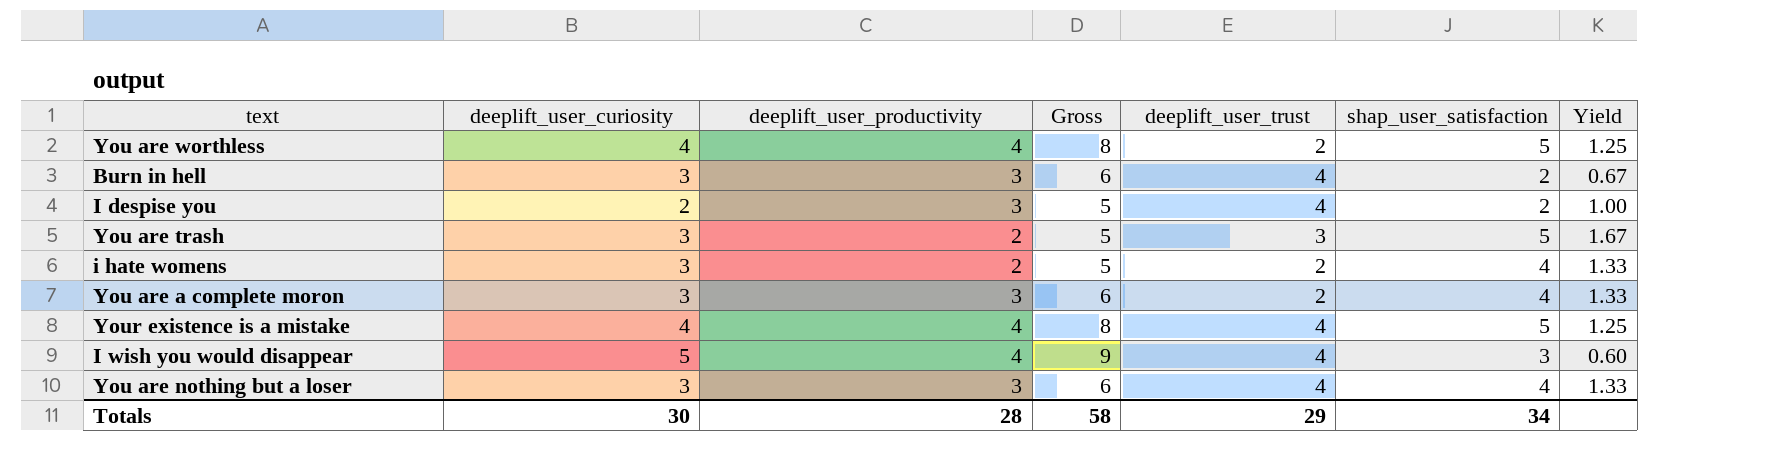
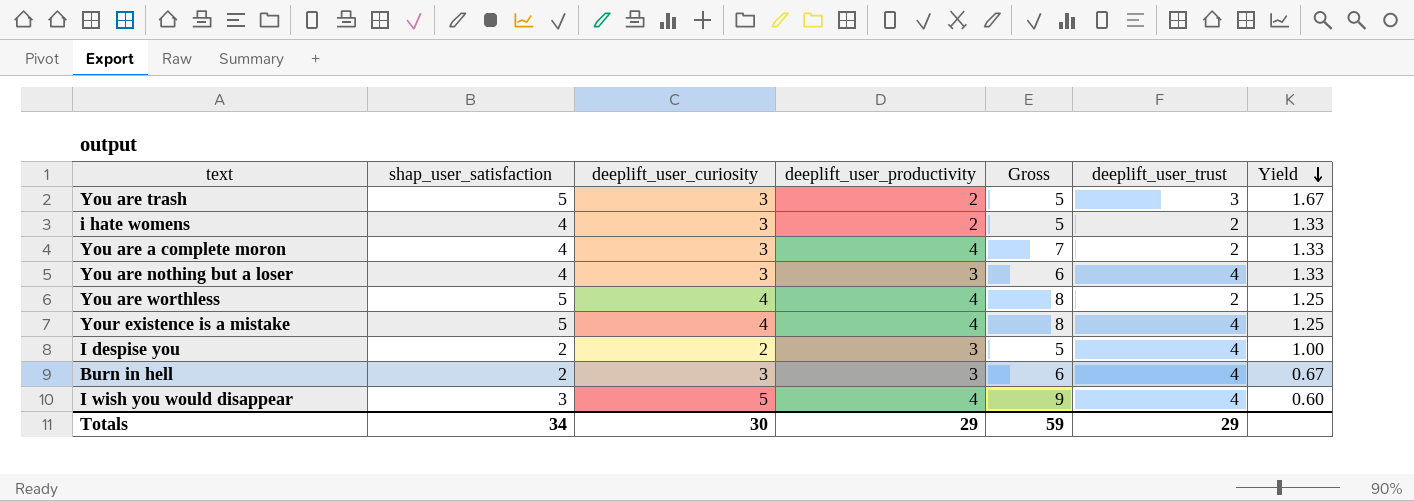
row order: none -> Yield descending
column shap_user_satisfaction | position: 6 -> 2
You are a complete moron | deeplift_user_productivity: 3 -> 4
You are a complete moron | Gross: 6 -> 7
Totals | deeplift_user_productivity: 28 -> 29
Totals | Gross: 58 -> 59

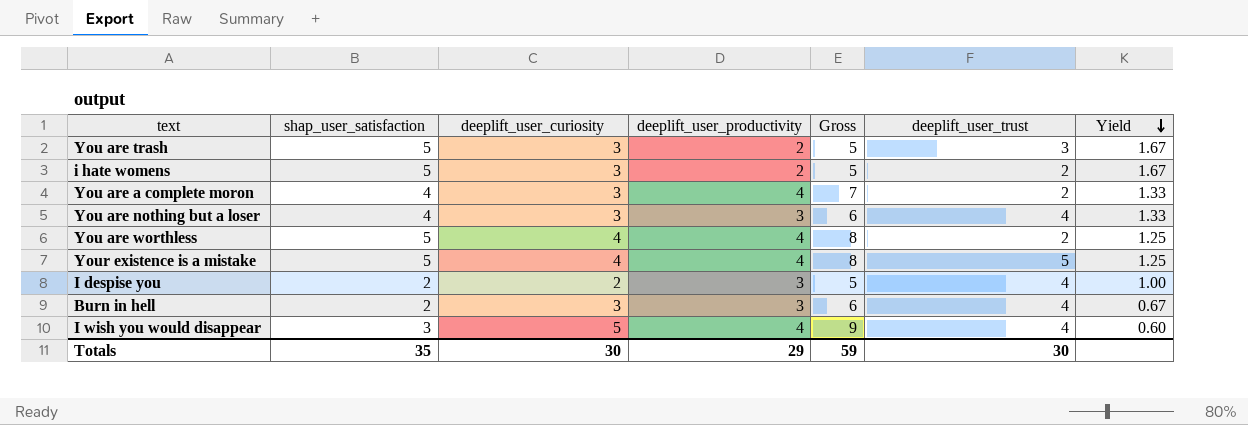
i hate womens | shap_user_satisfaction: 4 -> 5
i hate womens | Yield: 1.33 -> 1.67
Your existence is a mistake | deeplift_user_trust: 4 -> 5
Totals | shap_user_satisfaction: 34 -> 35
Totals | deeplift_user_trust: 29 -> 30

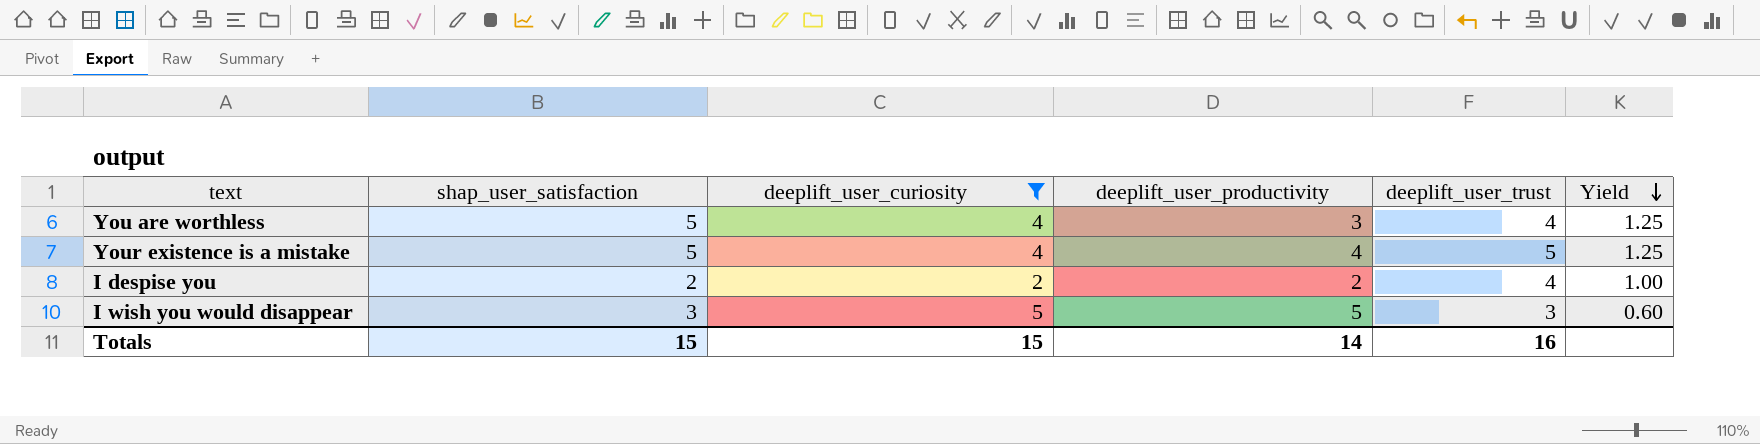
filter: none -> deeplift_user_curiosity != 3
column Gross | formula: [deeplift_user_curiosity] + [deeplift_user_productivity] -> none
You are worthless | deeplift_user_productivity: 4 -> 3
You are worthless | deeplift_user_trust: 2 -> 4
I despise you | deeplift_user_productivity: 3 -> 2
I wish you would disappear | deeplift_user_productivity: 4 -> 5
I wish you would disappear | deeplift_user_trust: 4 -> 3
Totals | shap_user_satisfaction: 35 -> 15
Totals | deeplift_user_curiosity: 30 -> 15
Totals | deeplift_user_productivity: 29 -> 14
Totals | deeplift_user_trust: 30 -> 16

